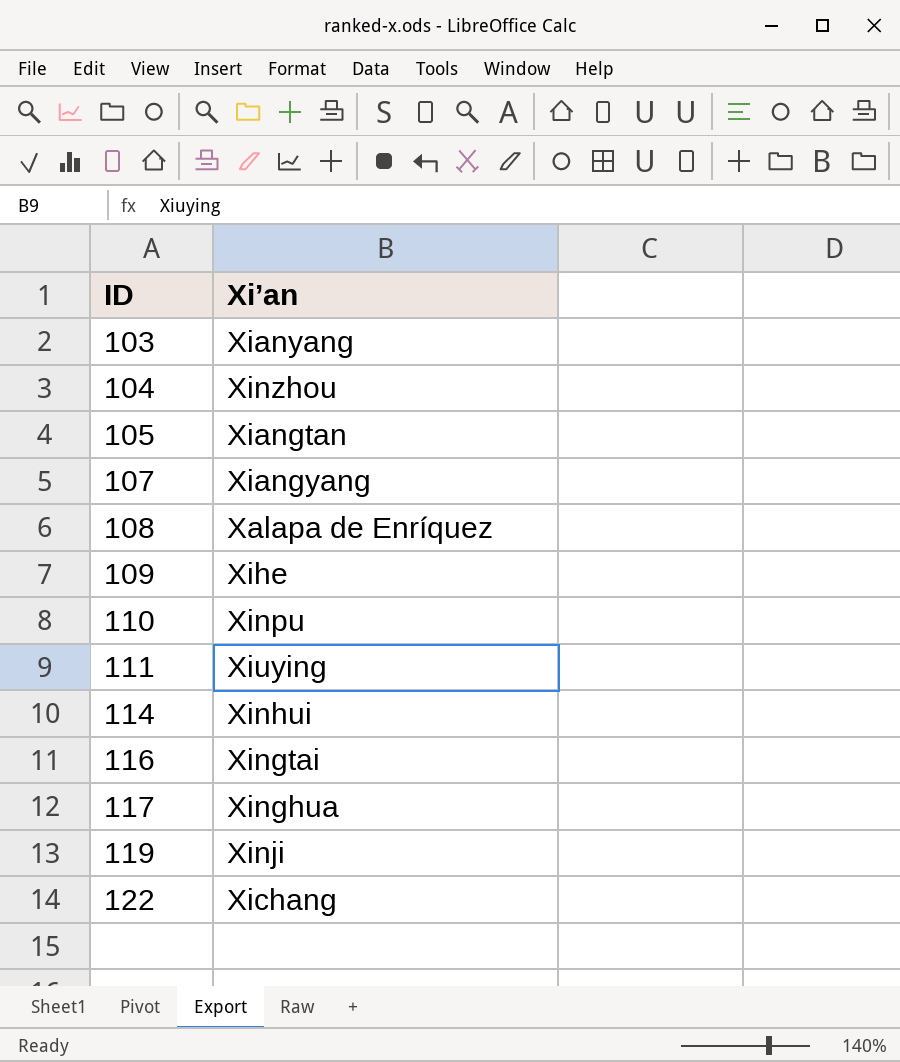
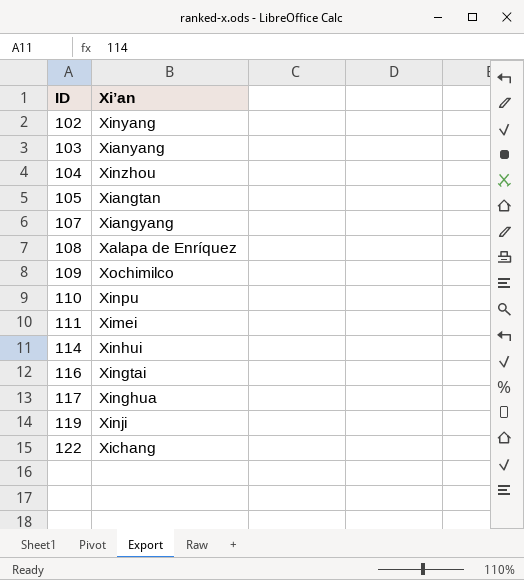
row 102: none -> Xinyang
109 | Xi’an: Xihe -> Xochimilco
111 | Xi’an: Xiuying -> Ximei

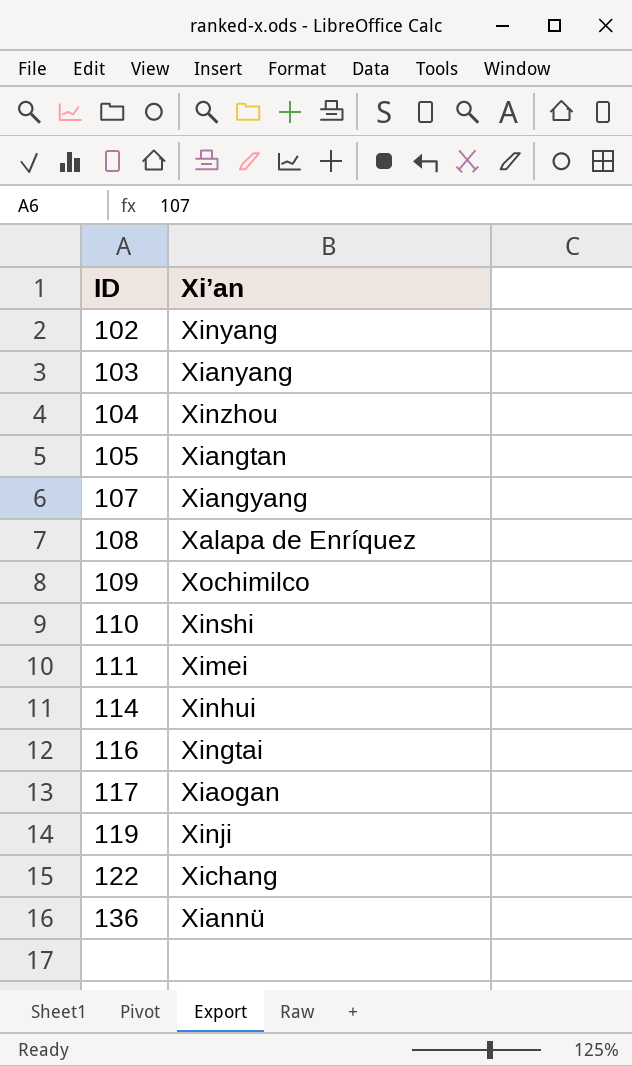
110 | Xi’an: Xinpu -> Xinshi
117 | Xi’an: Xinghua -> Xiaogan
row 136: none -> Xiannü

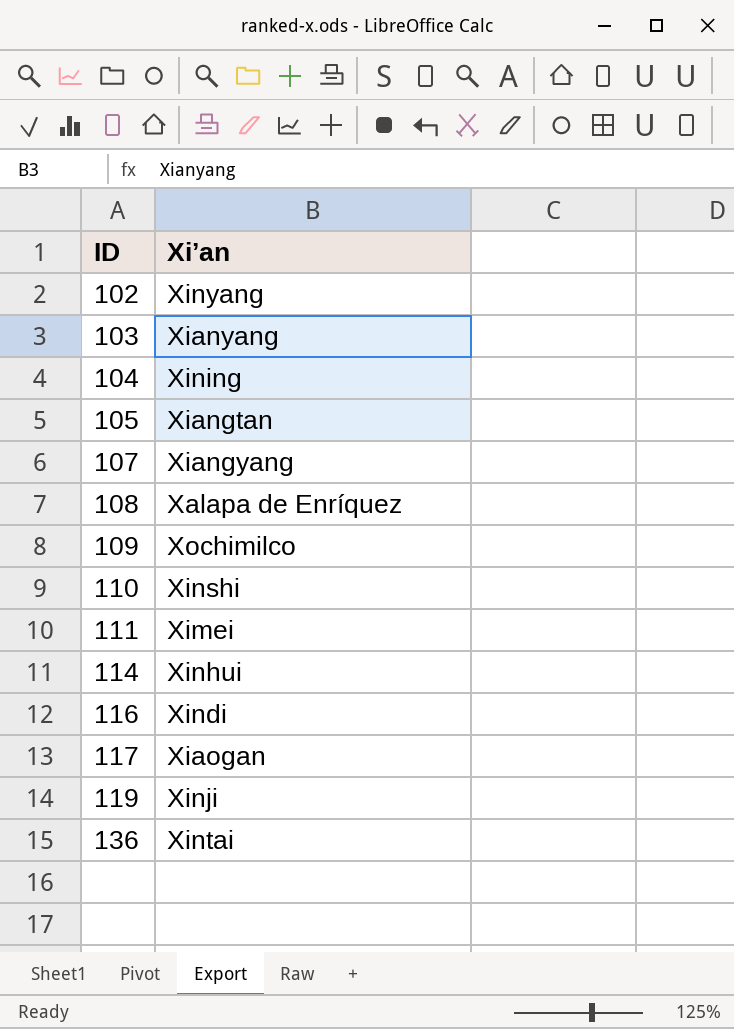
row 122: Xichang -> none
104 | Xi’an: Xinzhou -> Xining
116 | Xi’an: Xingtai -> Xindi
136 | Xi’an: Xiannü -> Xintai

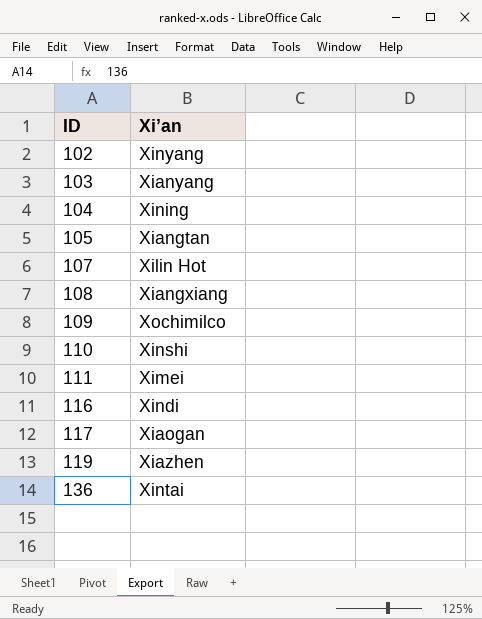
row 114: Xinhui -> none
107 | Xi’an: Xiangyang -> Xilin Hot
108 | Xi’an: Xalapa de Enríquez -> Xiangxiang
119 | Xi’an: Xinji -> Xiazhen

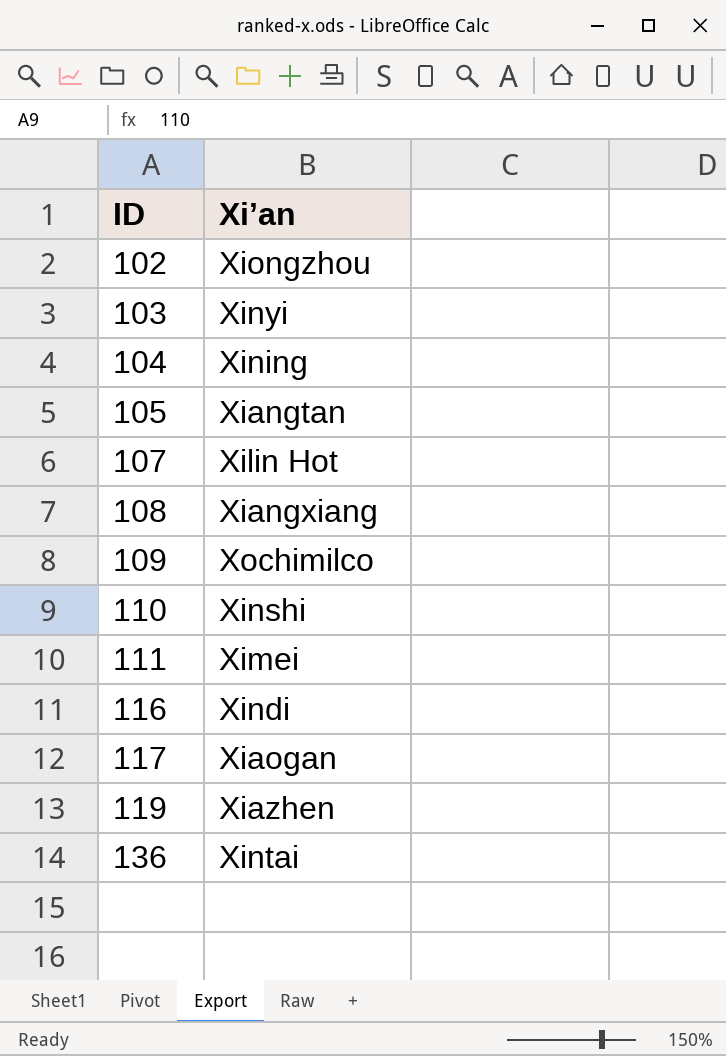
102 | Xi’an: Xinyang -> Xiongzhou
103 | Xi’an: Xianyang -> Xinyi

